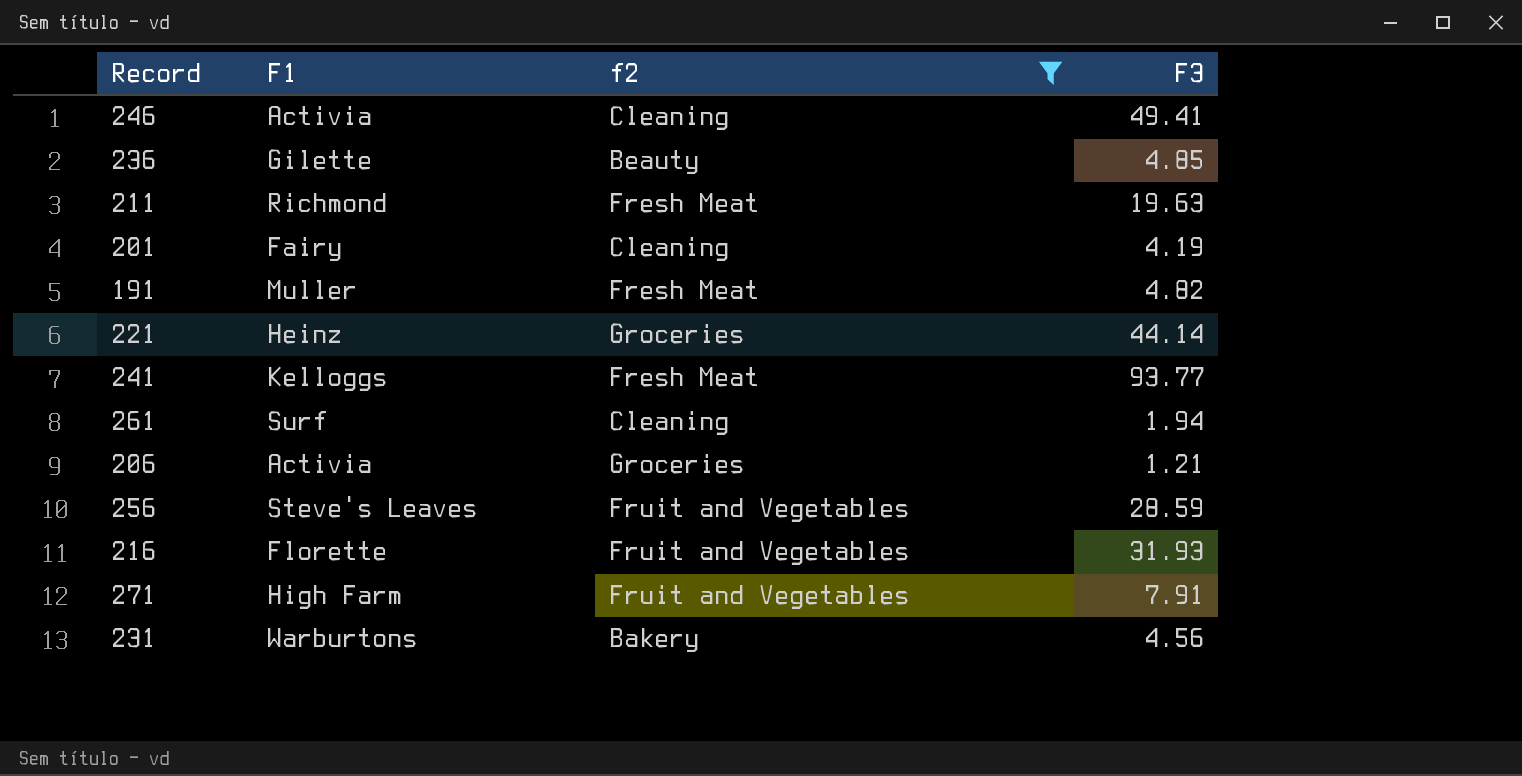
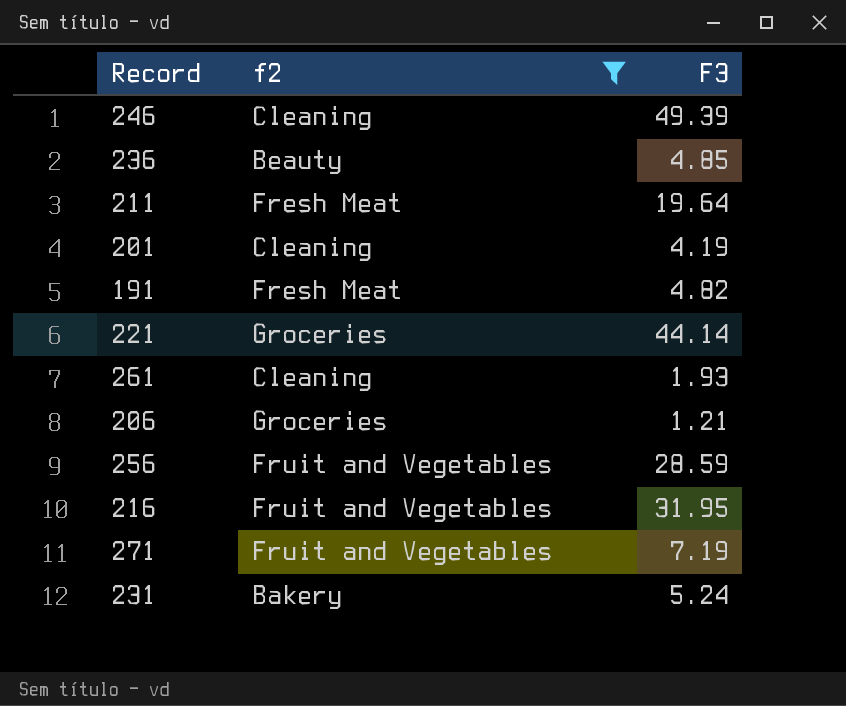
column F1 | position: 2 -> none
row 241: Kelloggs | Fresh Meat | 93.77 -> none
246 | F3: 49.41 -> 49.39
211 | F3: 19.63 -> 19.64
261 | F3: 1.94 -> 1.93
216 | F3: 31.93 -> 31.95
271 | F3: 7.91 -> 7.19
231 | F3: 4.56 -> 5.24

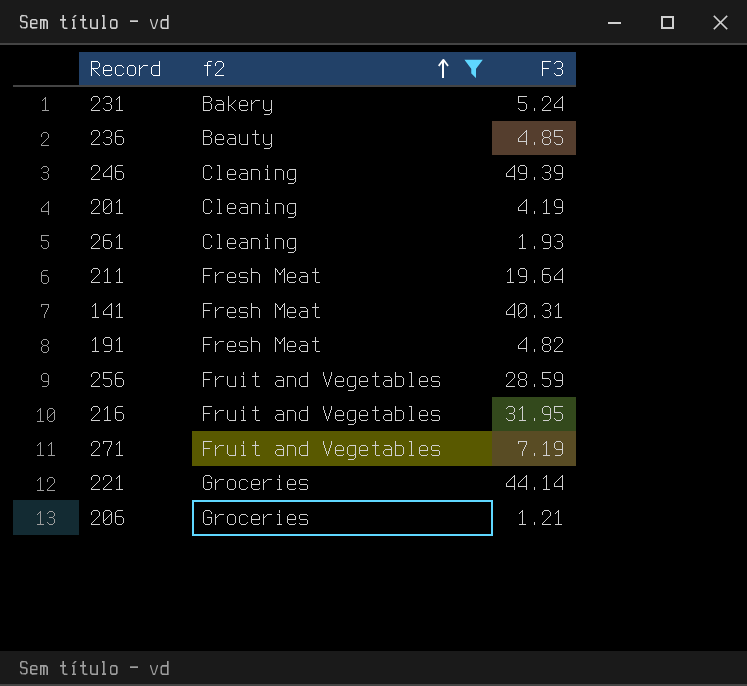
row order: none -> f2 ascending
row 141: none -> Fresh Meat | 40.31

